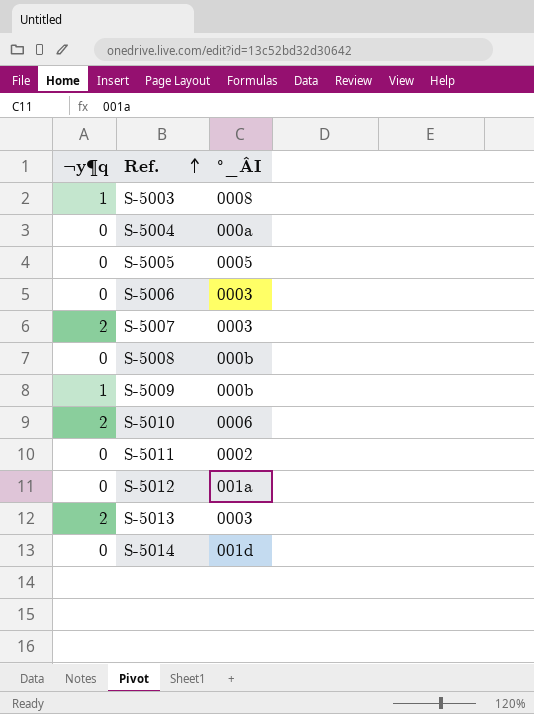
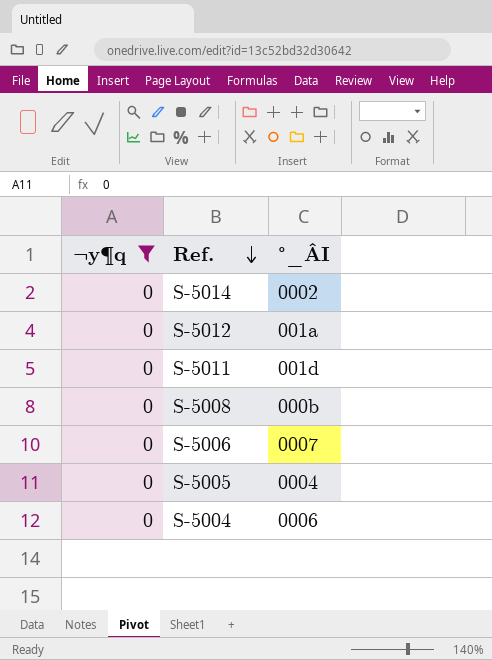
filter: none -> ¬y¶q = 0
row order: Ref. ascending -> Ref. descending
S-5014 | °_ÂI: 001d -> 0002
S-5011 | °_ÂI: 0002 -> 001d
S-5006 | °_ÂI: 0003 -> 0007
S-5005 | °_ÂI: 0005 -> 0004
S-5004 | °_ÂI: 000a -> 0006

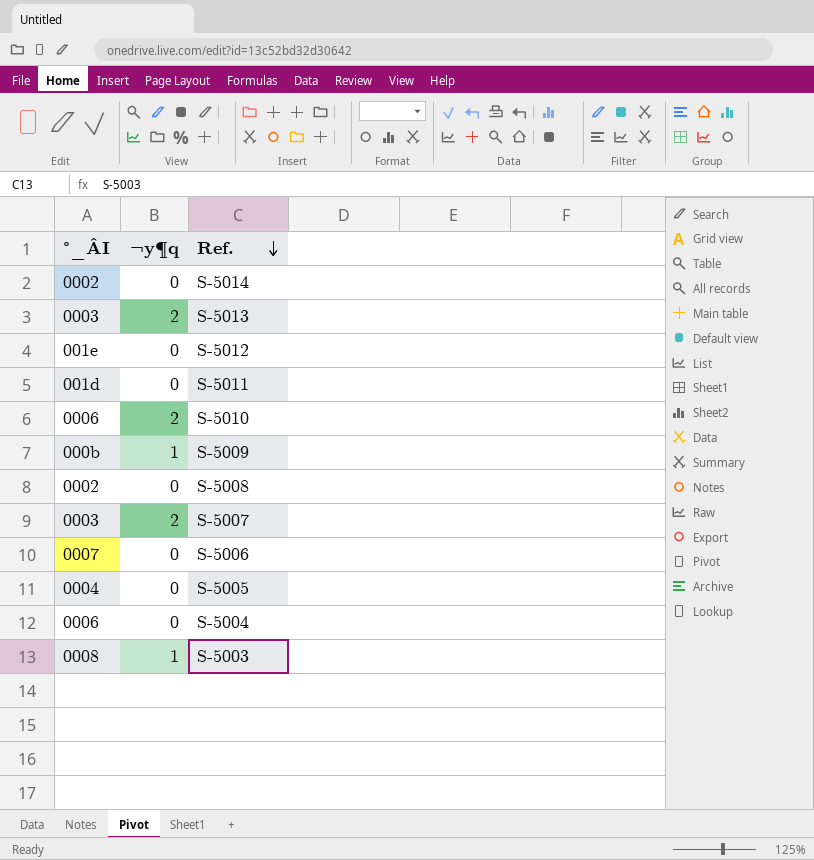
filter: ¬y¶q = 0 -> none
column °_ÂI | position: 3 -> 1
S-5012 | °_ÂI: 001a -> 001e
S-5008 | °_ÂI: 000b -> 0002

